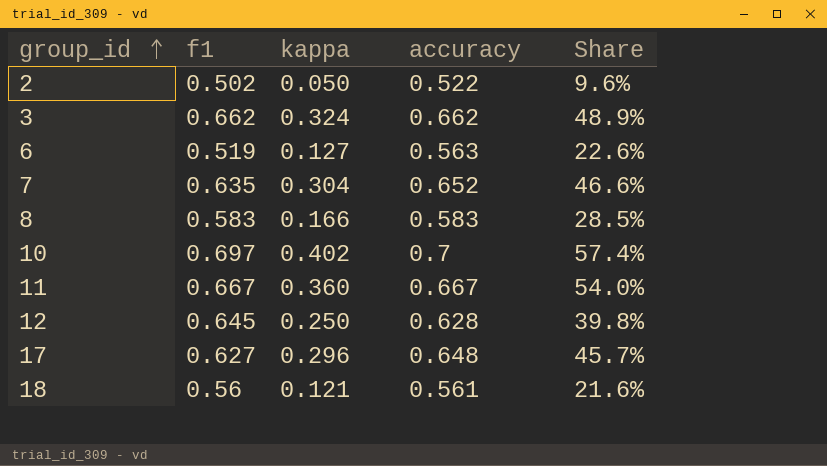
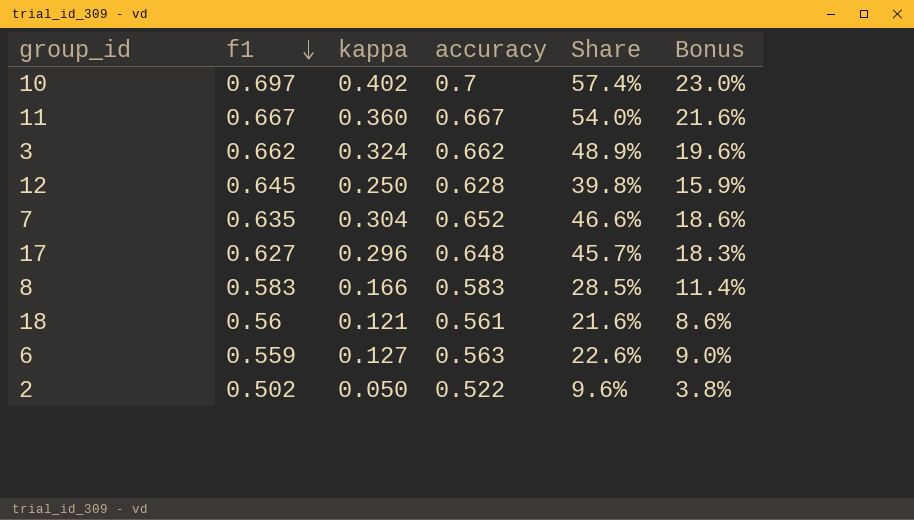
row order: group_id ascending -> f1 descending
column Bonus | formula: none -> [Share] * 0.4
6 | f1: 0.519 -> 0.559

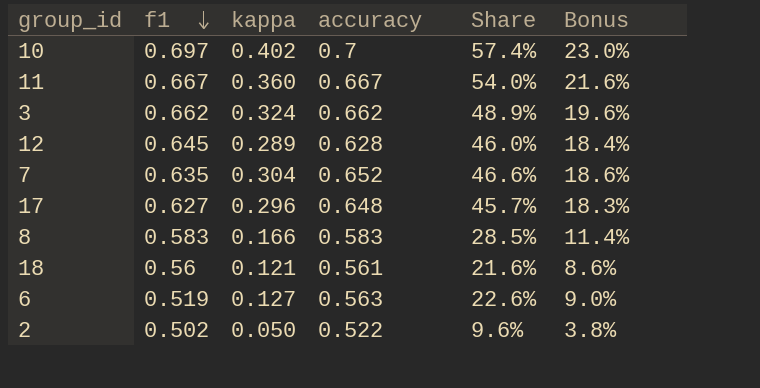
12 | kappa: 0.250 -> 0.289
12 | Share: 39.8% -> 46.0%
12 | Bonus: 15.9% -> 18.4%
6 | f1: 0.559 -> 0.519

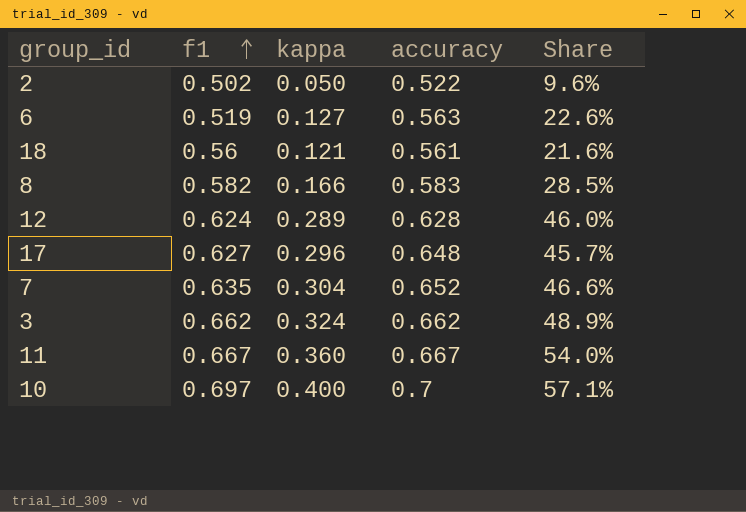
row order: f1 descending -> f1 ascending
column Bonus | formula: [Share] * 0.4 -> none
8 | f1: 0.583 -> 0.582
12 | f1: 0.645 -> 0.624
10 | kappa: 0.402 -> 0.400
10 | Share: 57.4% -> 57.1%

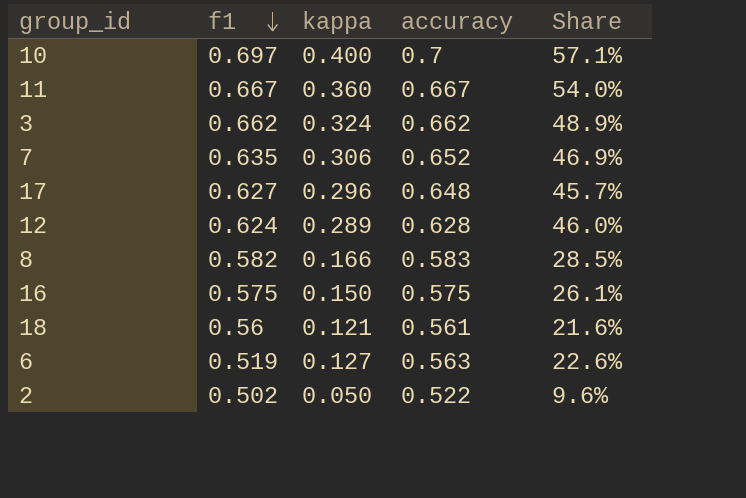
row order: f1 ascending -> f1 descending
7 | kappa: 0.304 -> 0.306
7 | Share: 46.6% -> 46.9%
row 16: none -> 0.575 | 0.150 | 0.575 | 26.1%

